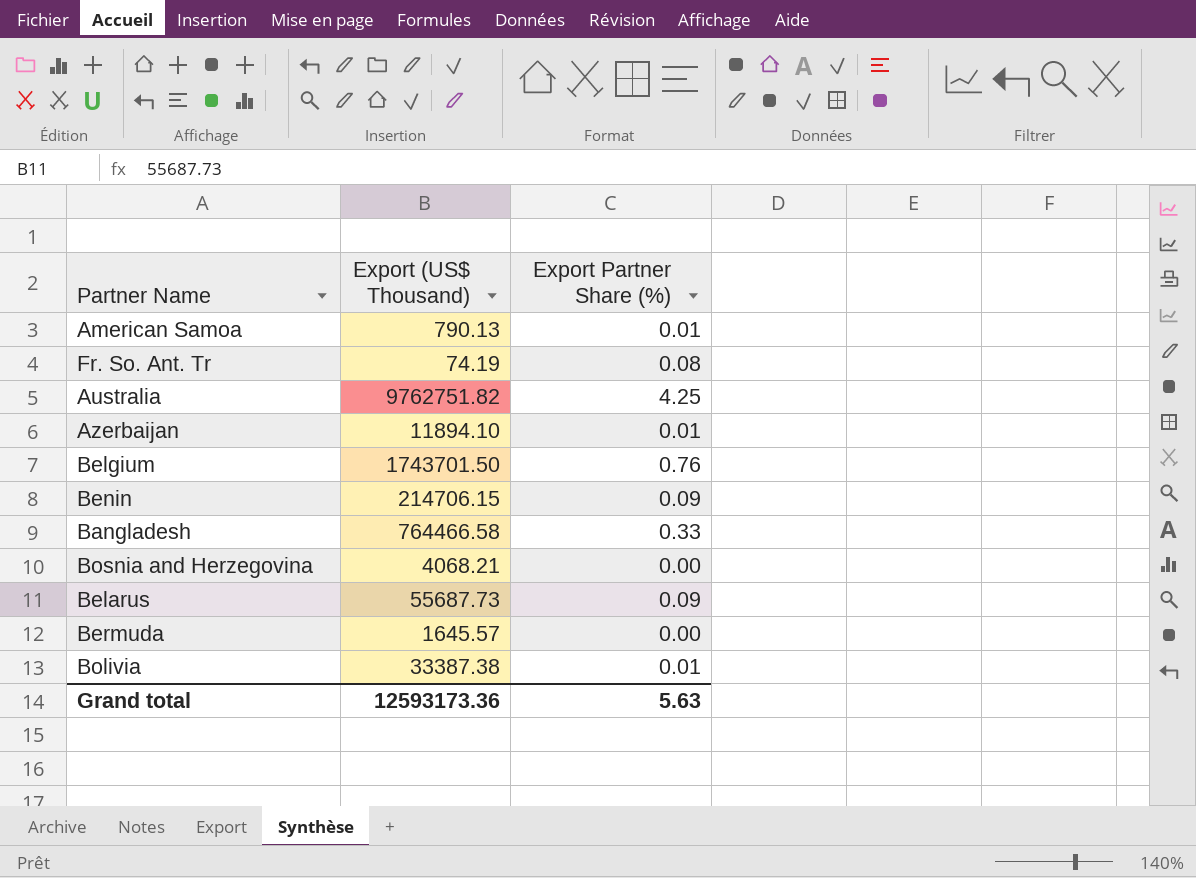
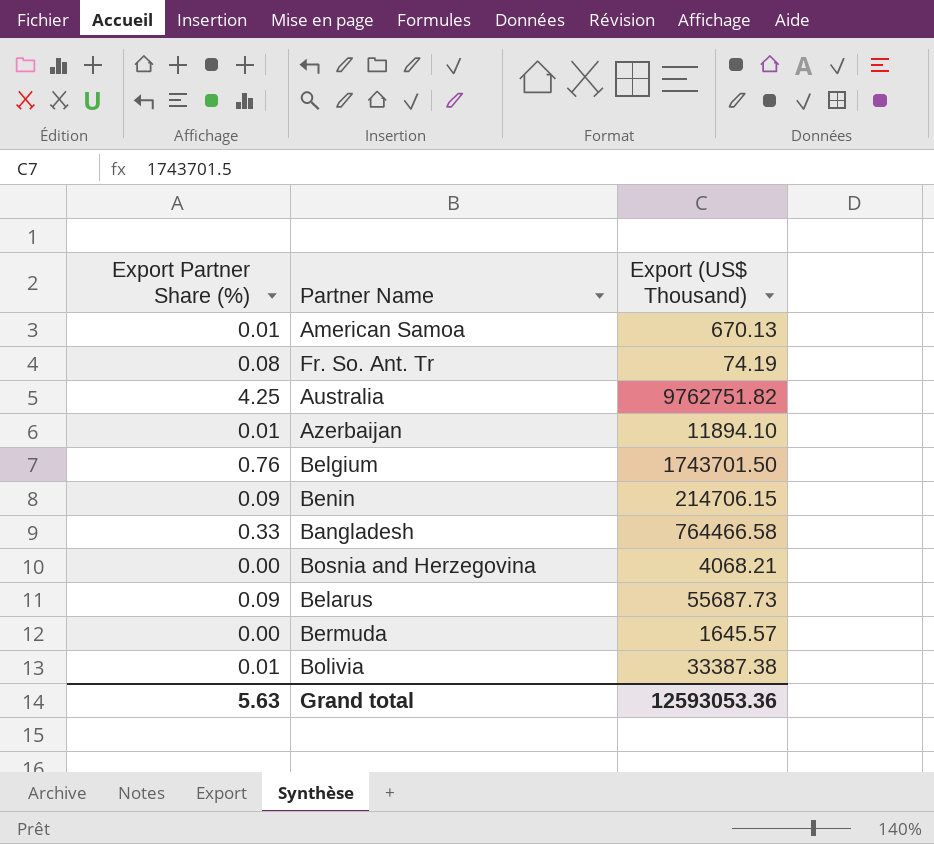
column Export Partner Share (%) | position: 3 -> 1
American Samoa | Export (US$ Thousand): 790.13 -> 670.13
Grand total | Export (US$ Thousand): 12593173.36 -> 12593053.36

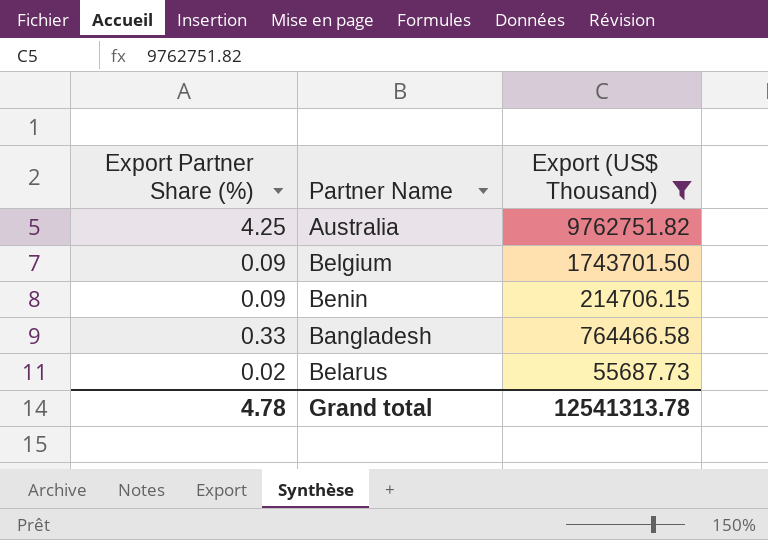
filter: none -> Export (US$ Thousand) >= 55687.73
Belgium | Export Partner Share (%): 0.76 -> 0.09
Belarus | Export Partner Share (%): 0.09 -> 0.02
Grand total | Export Partner Share (%): 5.63 -> 4.78
Grand total | Export (US$ Thousand): 12593053.36 -> 12541313.78

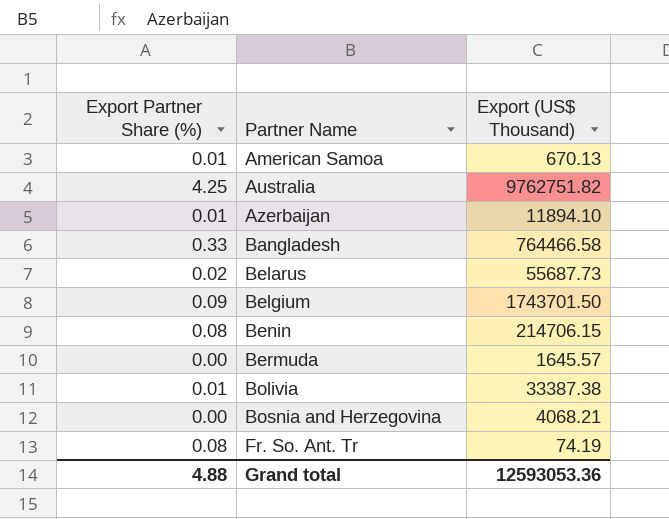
filter: Export (US$ Thousand) >= 55687.73 -> none
row order: none -> Partner Name ascending
Benin | Export Partner Share (%): 0.09 -> 0.08
Grand total | Export Partner Share (%): 4.78 -> 4.88
Grand total | Export (US$ Thousand): 12541313.78 -> 12593053.36

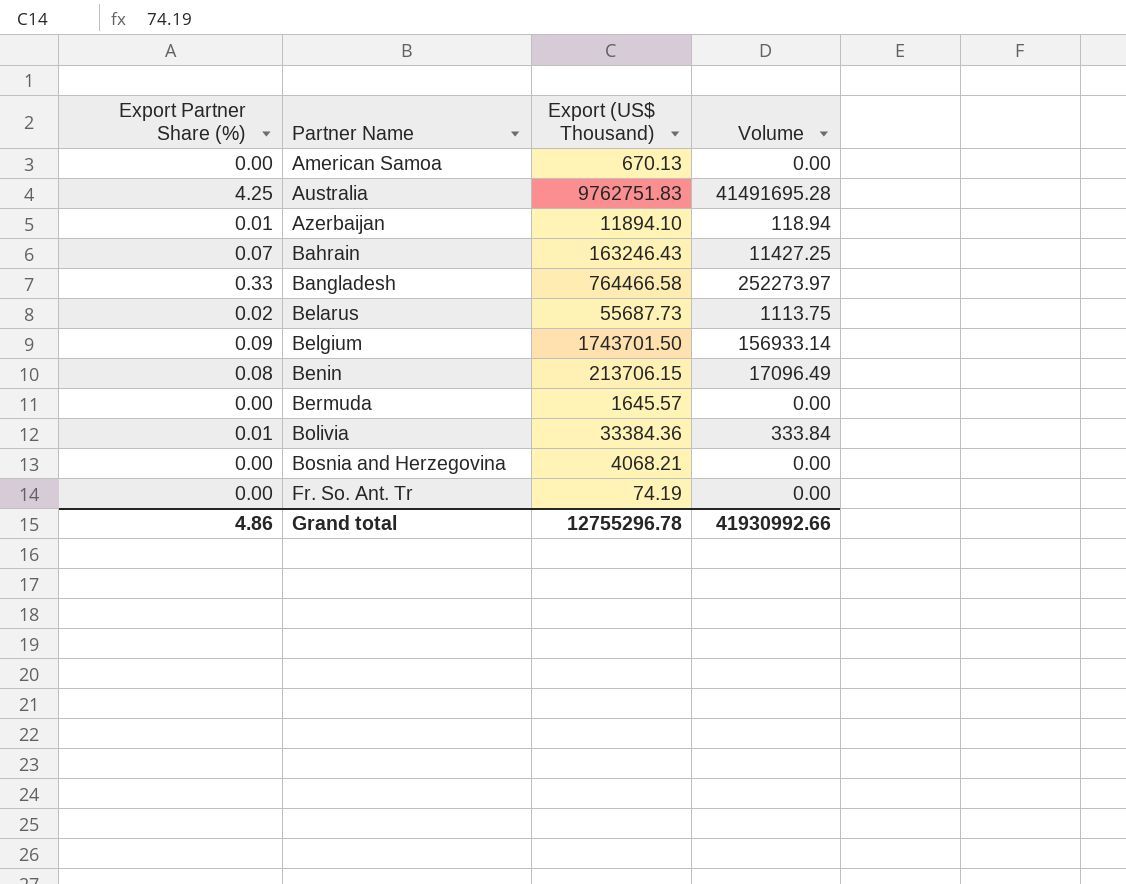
column Volume | formula: none -> [Export Partner Share (%)] * [Export (US$ Thousand)]
American Samoa | Export Partner Share (%): 0.01 -> 0.00
Australia | Export (US$ Thousand): 9762751.82 -> 9762751.83
row Bahrain: none -> 0.07 | 163246.43 | 11427.25
Benin | Export (US$ Thousand): 214706.15 -> 213706.15
Bolivia | Export (US$ Thousand): 33387.38 -> 33384.36
Fr. So. Ant. Tr | Export Partner Share (%): 0.08 -> 0.00
Grand total | Export Partner Share (%): 4.88 -> 4.86
Grand total | Export (US$ Thousand): 12593053.36 -> 12755296.78

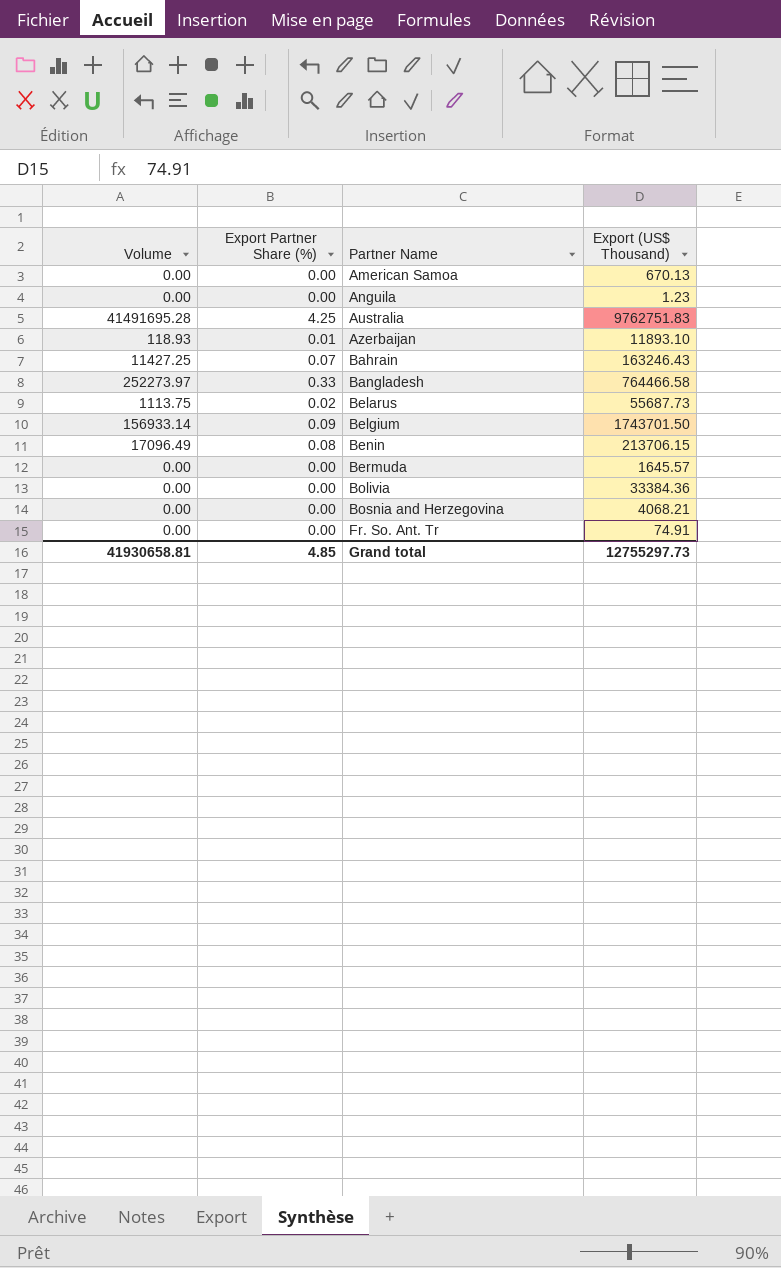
column Volume | position: 4 -> 1
row Anguila: none -> 0.00 | 0.00 | 1.23
Azerbaijan | Volume: 118.94 -> 118.93
Azerbaijan | Export (US$ Thousand): 11894.10 -> 11893.10
Bolivia | Volume: 333.84 -> 0.00
Bolivia | Export Partner Share (%): 0.01 -> 0.00
Fr. So. Ant. Tr | Export (US$ Thousand): 74.19 -> 74.91
Grand total | Volume: 41930992.66 -> 41930658.81
Grand total | Export Partner Share (%): 4.86 -> 4.85
Grand total | Export (US$ Thousand): 12755296.78 -> 12755297.73

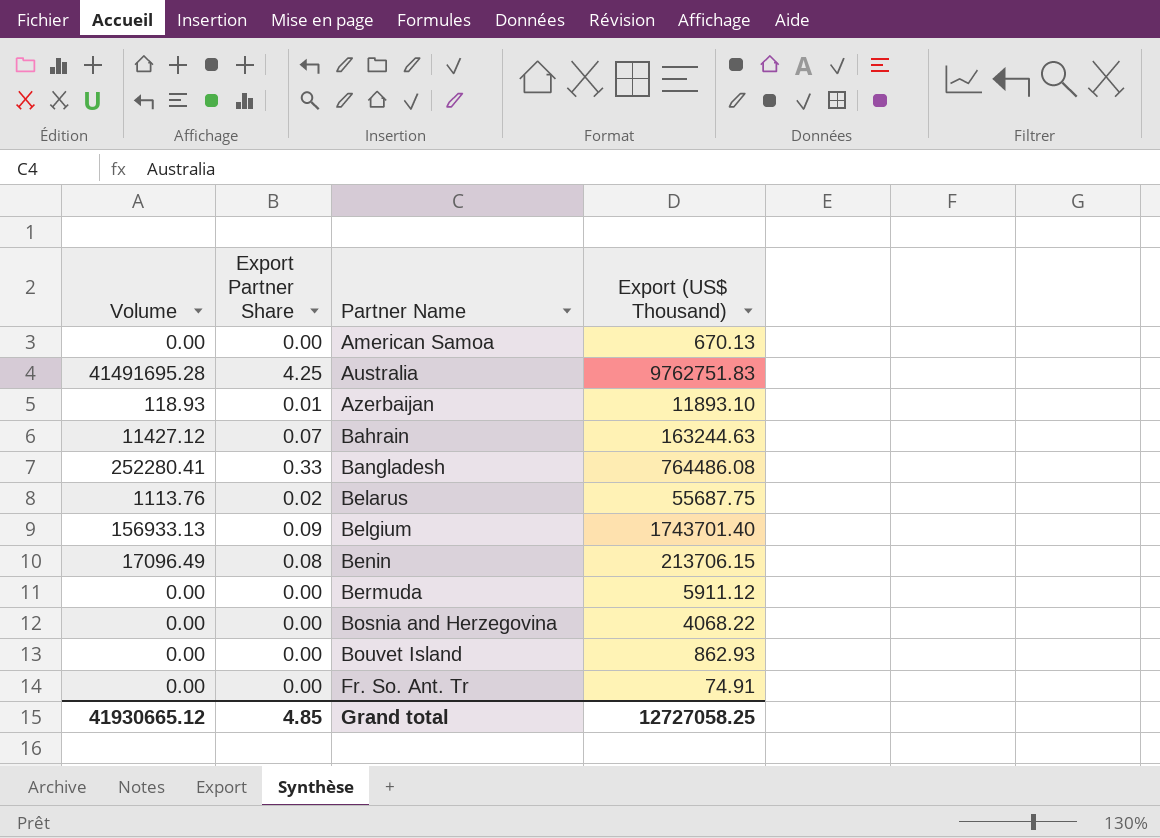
column name: Export Partner Share (%) -> Export Partner Share
row Anguila: 0.00 | 0.00 | 1.23 -> none
row Bolivia: 0.00 | 0.00 | 33384.36 -> none
Bahrain | Volume: 11427.25 -> 11427.12
Bahrain | Export (US$ Thousand): 163246.43 -> 163244.63
Bangladesh | Volume: 252273.97 -> 252280.41
Bangladesh | Export (US$ Thousand): 764466.58 -> 764486.08
Belarus | Volume: 1113.75 -> 1113.76
Belarus | Export (US$ Thousand): 55687.73 -> 55687.75
Belgium | Volume: 156933.14 -> 156933.13
Belgium | Export (US$ Thousand): 1743701.50 -> 1743701.40
Bermuda | Export (US$ Thousand): 1645.57 -> 5911.12
Bosnia and Herzegovina | Export (US$ Thousand): 4068.21 -> 4068.22
row Bouvet Island: none -> 0.00 | 0.00 | 862.93
Grand total | Volume: 41930658.81 -> 41930665.12
Grand total | Export (US$ Thousand): 12755297.73 -> 12727058.25

